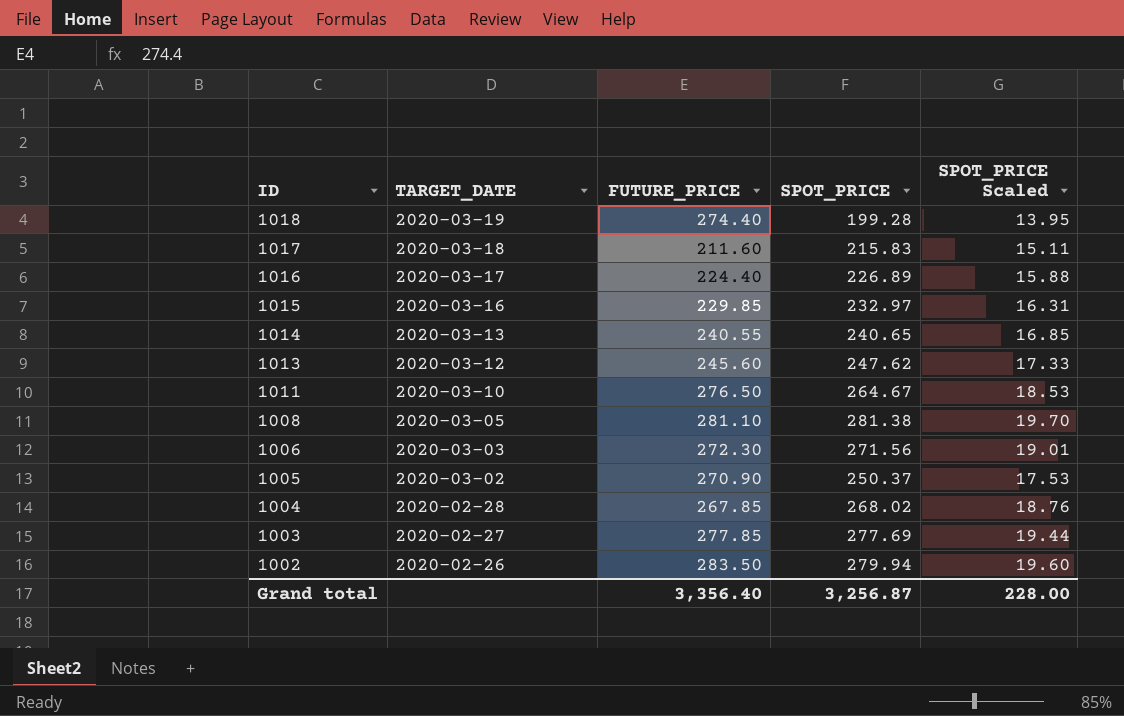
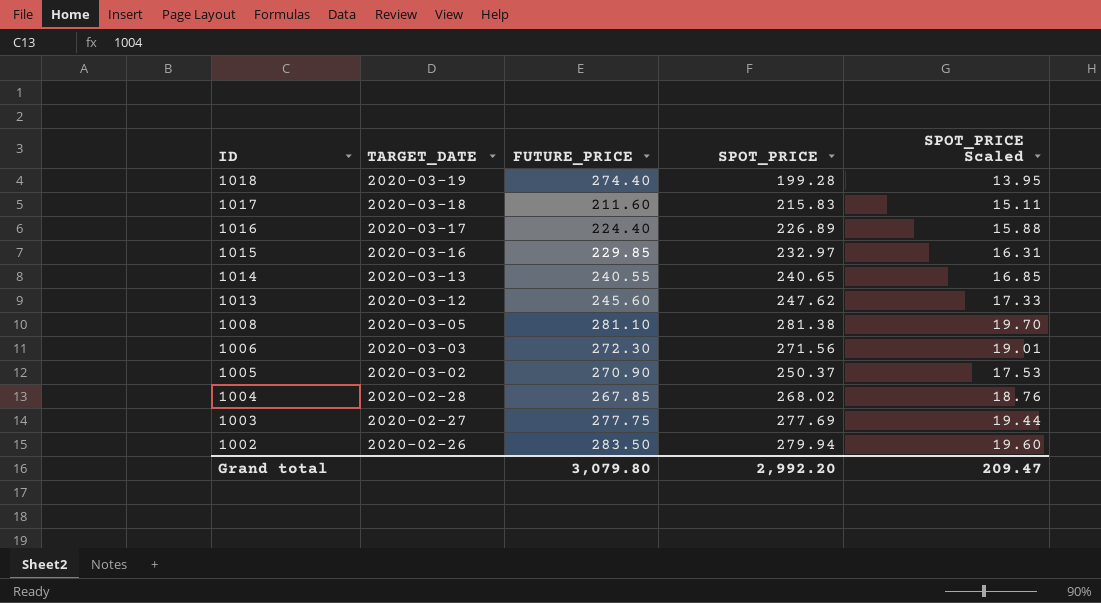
row 1011: 2020-03-10 | 276.50 | 264.67 | 18.53 -> none
1003 | FUTURE_PRICE: 277.85 -> 277.75
Grand total | FUTURE_PRICE: 3,356.40 -> 3,079.80
Grand total | SPOT_PRICE: 3,256.87 -> 2,992.20
Grand total | SPOT_PRICE Scaled: 228.00 -> 209.47

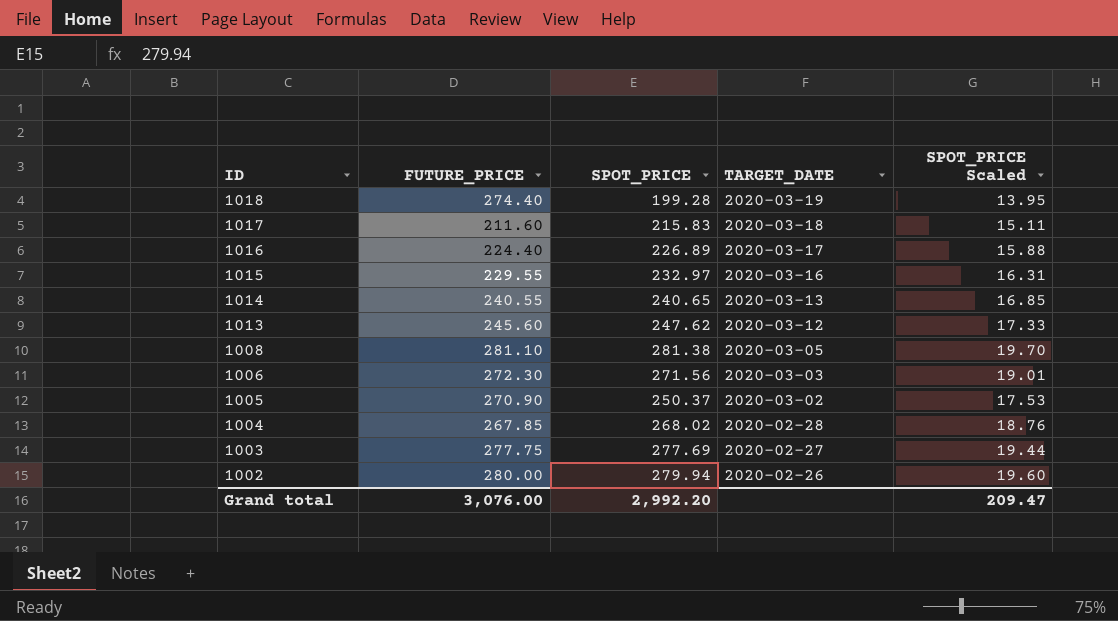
column TARGET_DATE | position: 2 -> 4
1015 | FUTURE_PRICE: 229.85 -> 229.55
1002 | FUTURE_PRICE: 283.50 -> 280.00
Grand total | FUTURE_PRICE: 3,079.80 -> 3,076.00

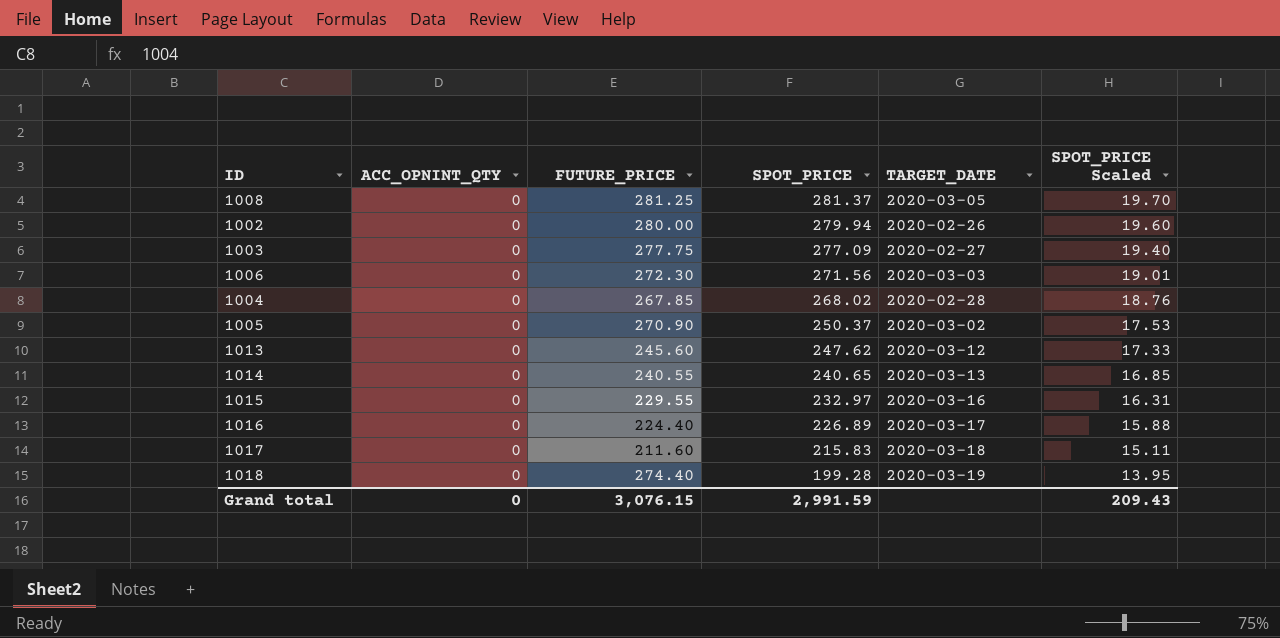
row order: ID descending -> SPOT_PRICE descending
column ACC_OPNINT_QTY | position: none -> 2
1008 | FUTURE_PRICE: 281.10 -> 281.25
1008 | SPOT_PRICE: 281.38 -> 281.37
1003 | SPOT_PRICE: 277.69 -> 277.09
1003 | SPOT_PRICE Scaled: 19.44 -> 19.40
Grand total | FUTURE_PRICE: 3,076.00 -> 3,076.15
Grand total | SPOT_PRICE: 2,992.20 -> 2,991.59
Grand total | SPOT_PRICE Scaled: 209.47 -> 209.43

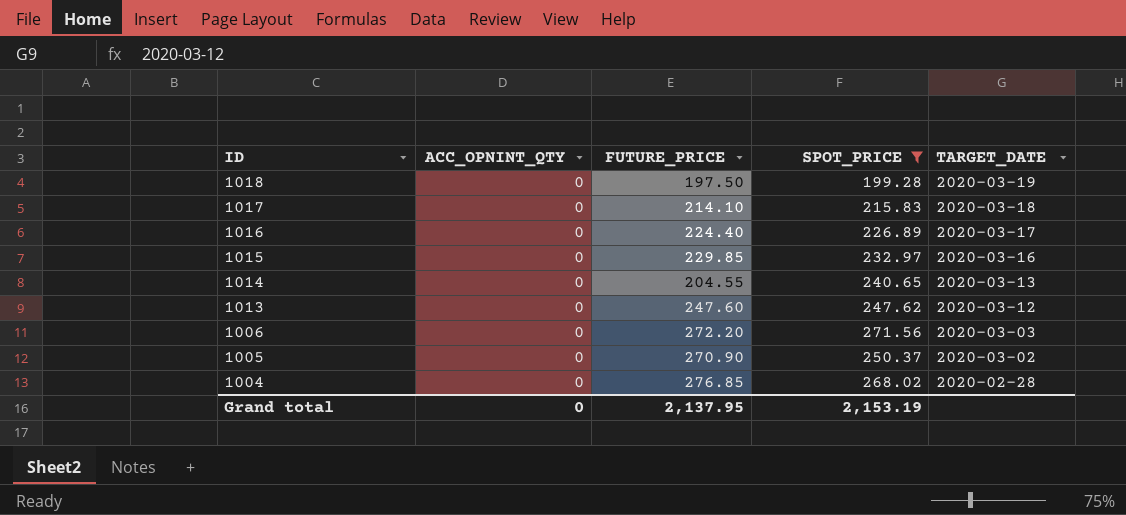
filter: none -> SPOT_PRICE <= 271.56
row order: SPOT_PRICE descending -> ID descending
column SPOT_PRICE Scaled | formula: [SPOT_PRICE] * 0.07 -> none
1018 | FUTURE_PRICE: 274.40 -> 197.50
1017 | FUTURE_PRICE: 211.60 -> 214.10
1015 | FUTURE_PRICE: 229.55 -> 229.85
1014 | FUTURE_PRICE: 240.55 -> 204.55
1013 | FUTURE_PRICE: 245.60 -> 247.60
1006 | FUTURE_PRICE: 272.30 -> 272.20
1004 | FUTURE_PRICE: 267.85 -> 276.85
Grand total | FUTURE_PRICE: 3,076.15 -> 2,137.95
Grand total | SPOT_PRICE: 2,991.59 -> 2,153.19

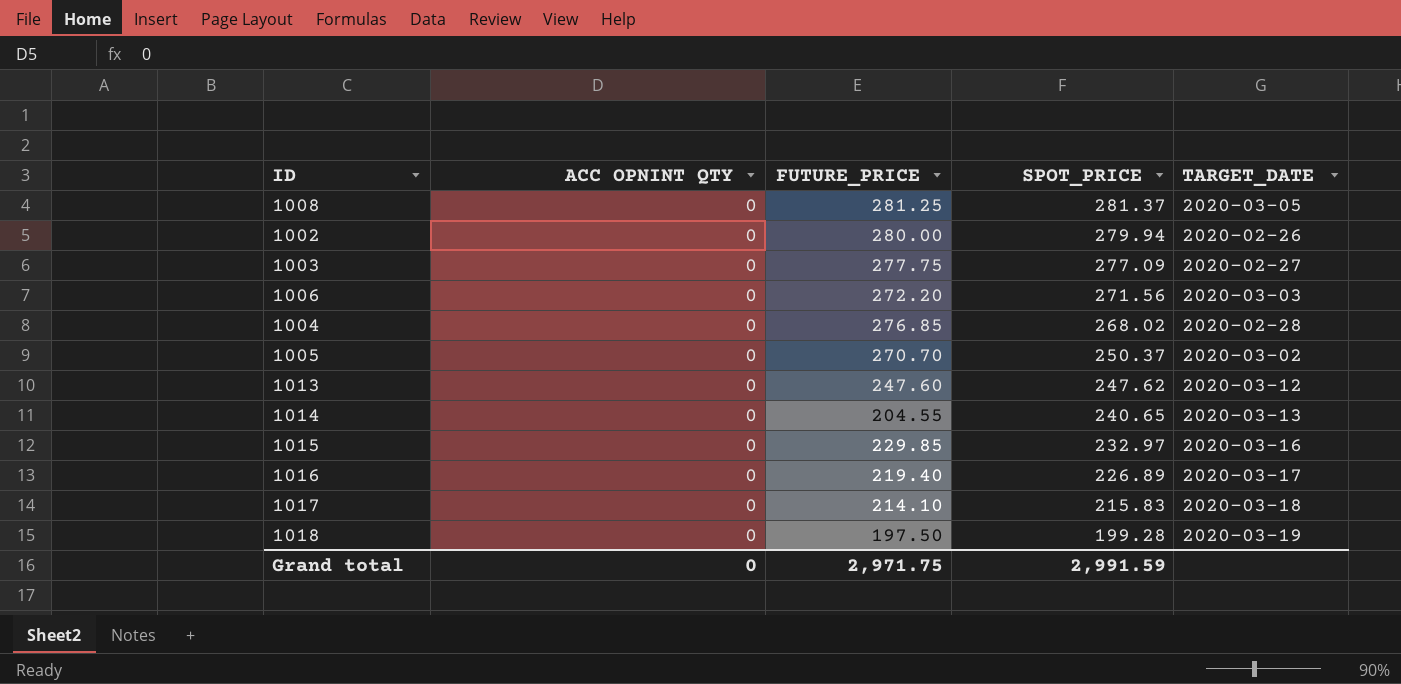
filter: SPOT_PRICE <= 271.56 -> none
row order: ID descending -> SPOT_PRICE descending
column name: ACC_OPNINT_QTY -> ACC OPNINT QTY
1005 | FUTURE_PRICE: 270.90 -> 270.70
1016 | FUTURE_PRICE: 224.40 -> 219.40
Grand total | FUTURE_PRICE: 2,137.95 -> 2,971.75
Grand total | SPOT_PRICE: 2,153.19 -> 2,991.59

